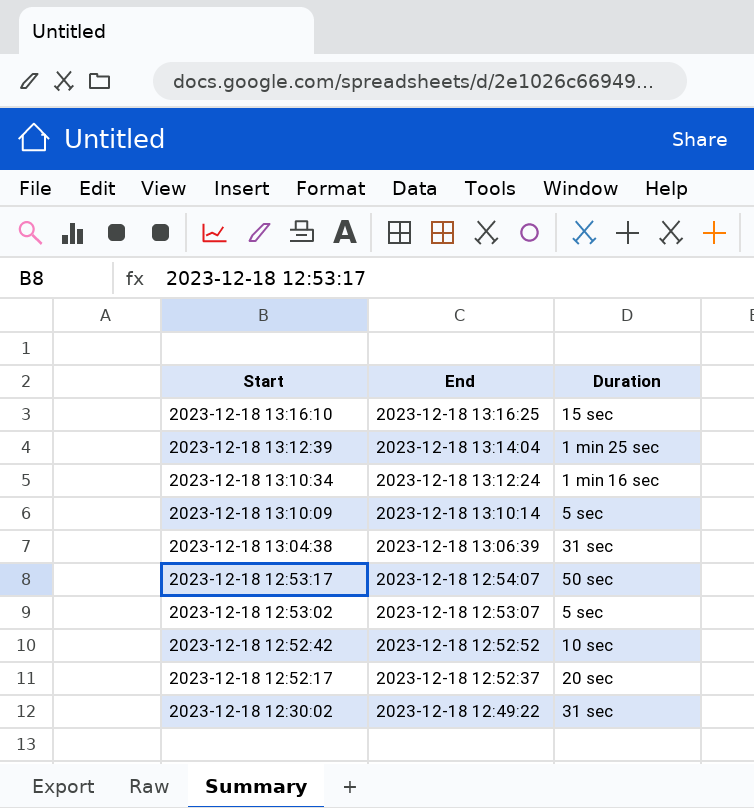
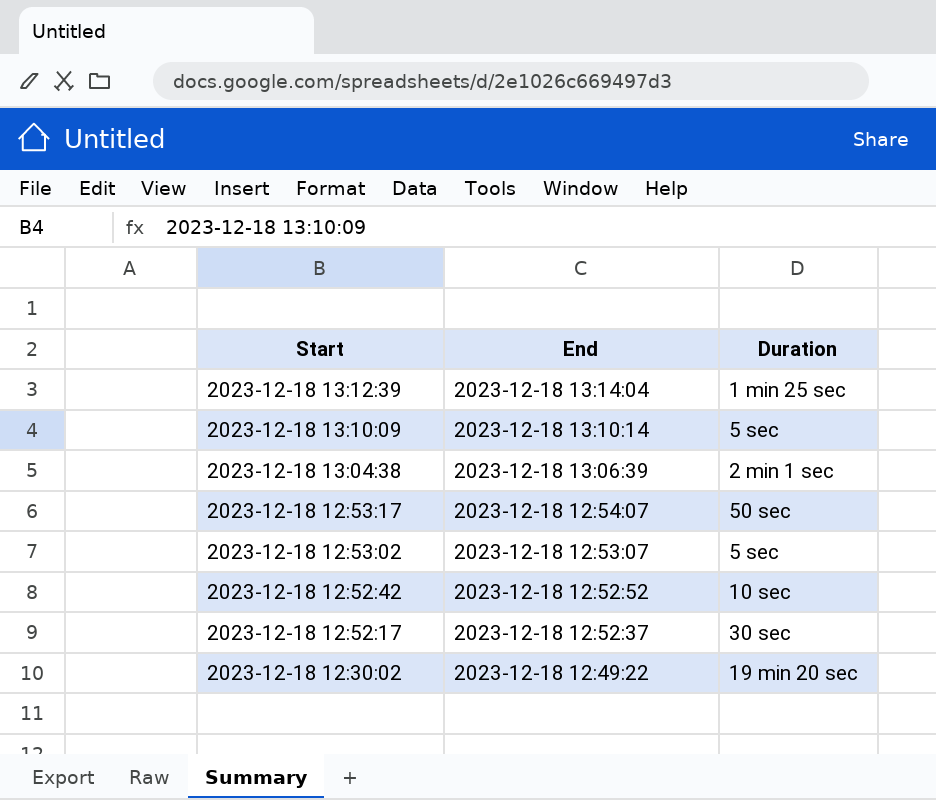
row 2023-12-18 13:16:10: 2023-12-18 13:16:25 | 15 sec -> none
row 2023-12-18 13:10:34: 2023-12-18 13:12:24 | 1 min 16 sec -> none
2023-12-18 13:04:38 | Duration: 31 sec -> 2 min 1 sec
2023-12-18 12:52:17 | Duration: 20 sec -> 30 sec
2023-12-18 12:30:02 | Duration: 31 sec -> 19 min 20 sec

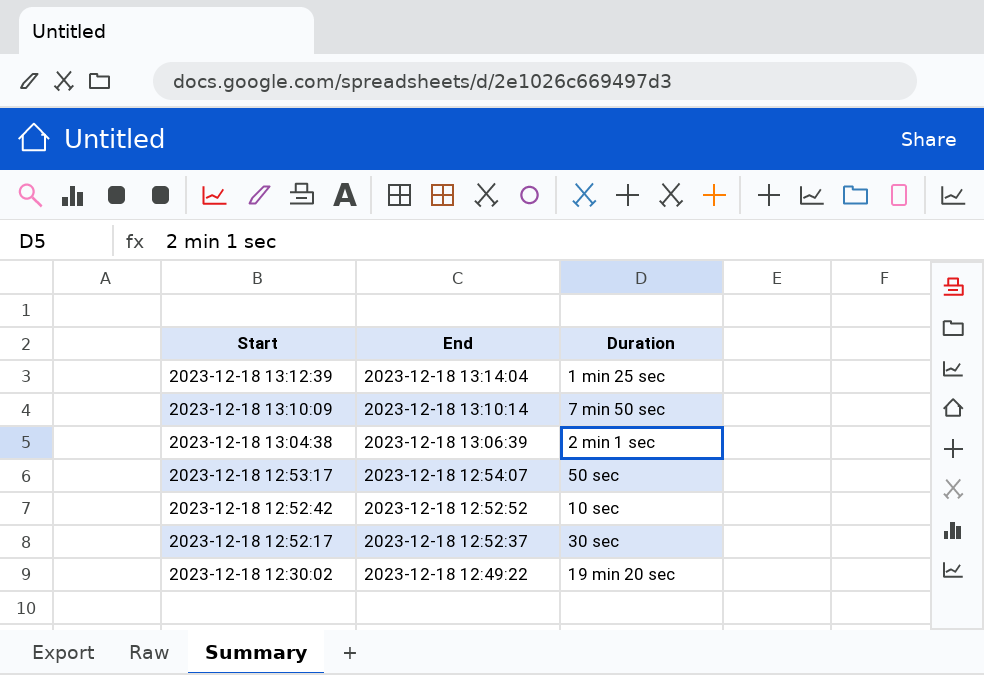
row 2023-12-18 12:53:02: 2023-12-18 12:53:07 | 5 sec -> none
2023-12-18 13:10:09 | Duration: 5 sec -> 7 min 50 sec

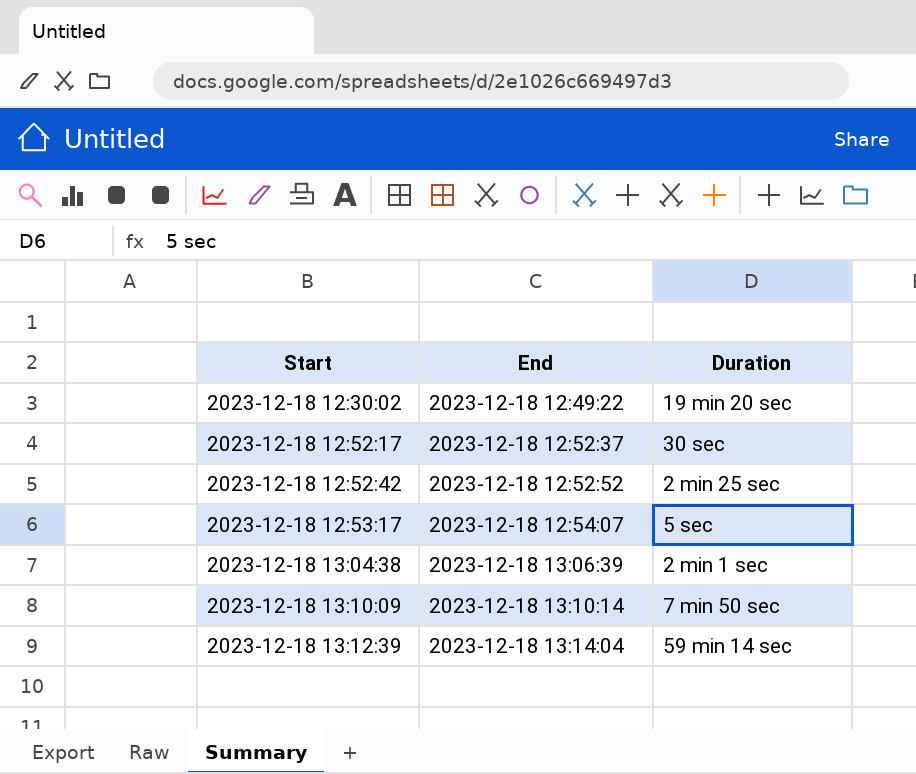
row order: Start descending -> Start ascending
2023-12-18 12:52:42 | Duration: 10 sec -> 2 min 25 sec
2023-12-18 12:53:17 | Duration: 50 sec -> 5 sec
2023-12-18 13:12:39 | Duration: 1 min 25 sec -> 59 min 14 sec

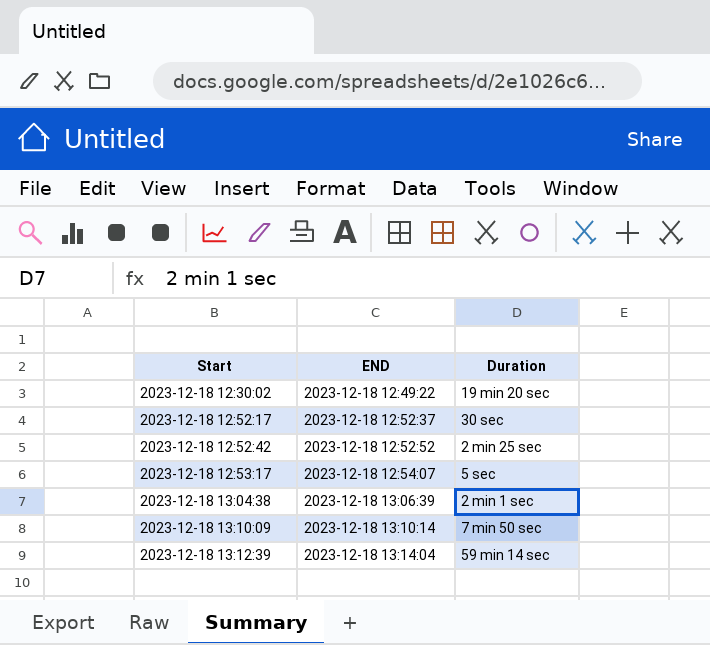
column name: End -> END

